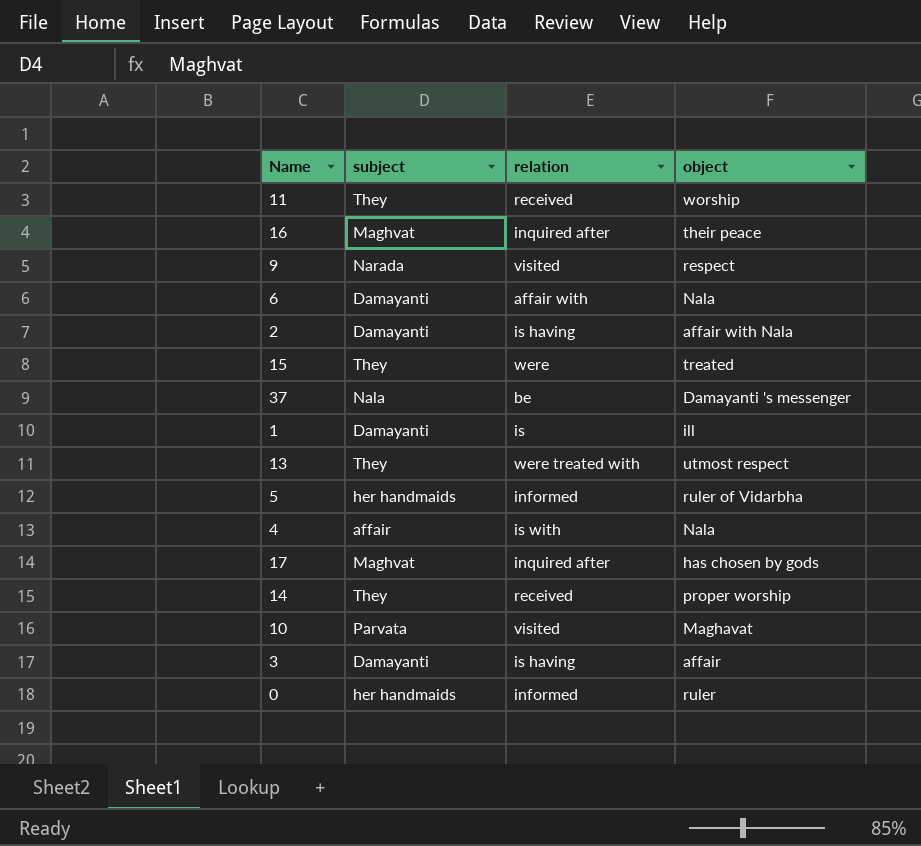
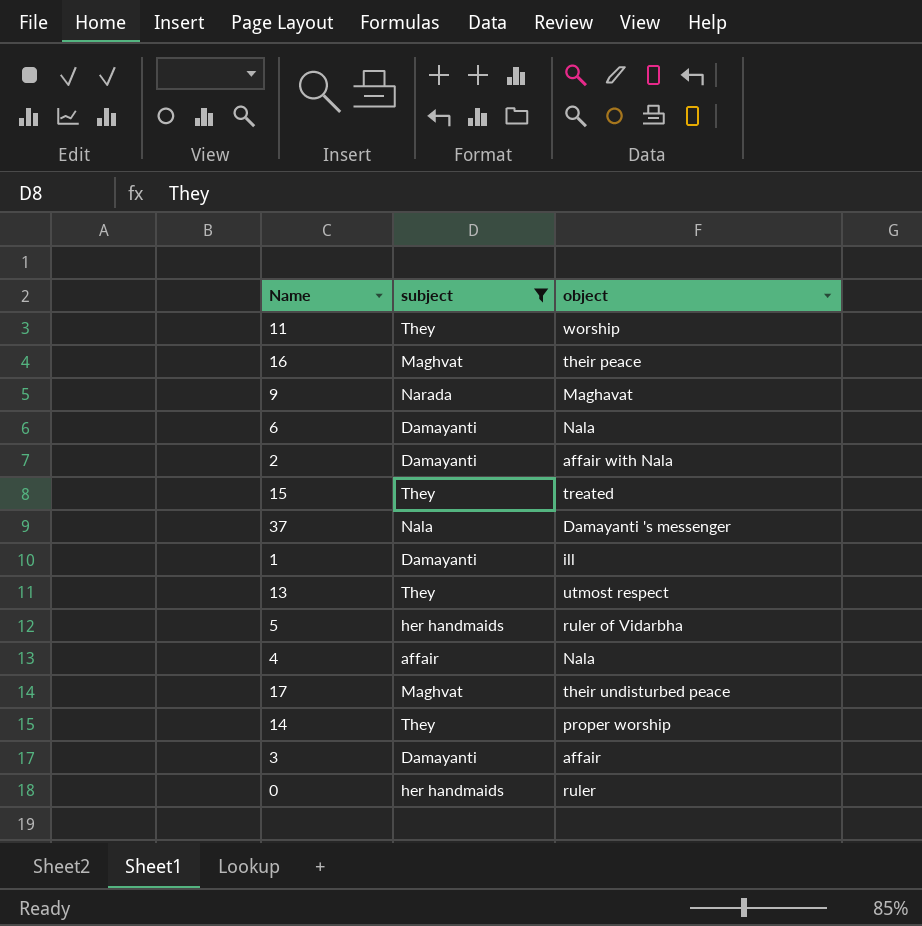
filter: none -> subject != Parvata
column relation | position: 3 -> none
9 | object: respect -> Maghavat
17 | object: has chosen by gods -> their undisturbed peace

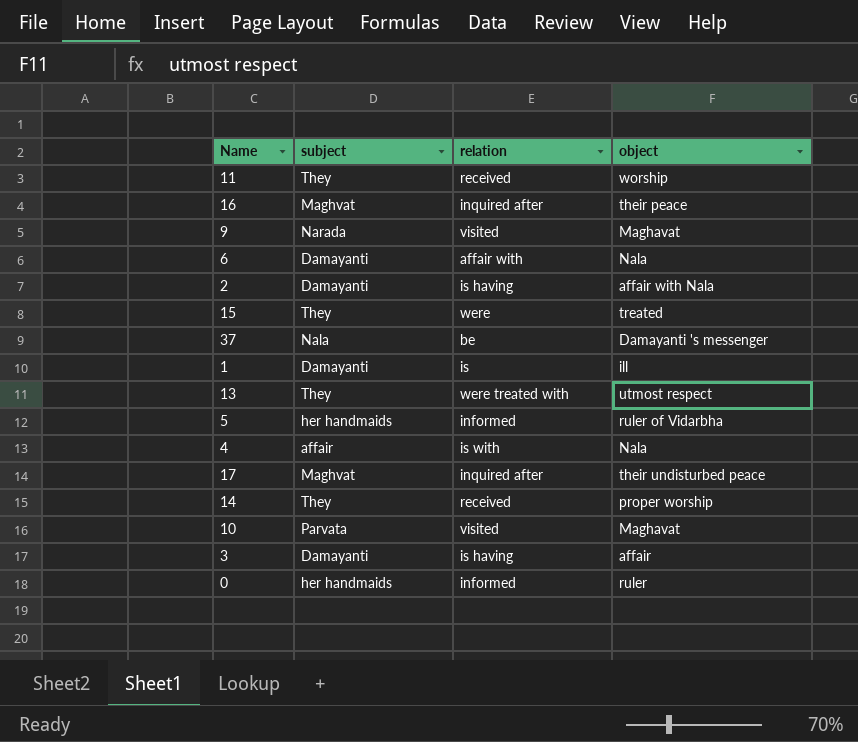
filter: subject != Parvata -> none
column relation | position: none -> 3

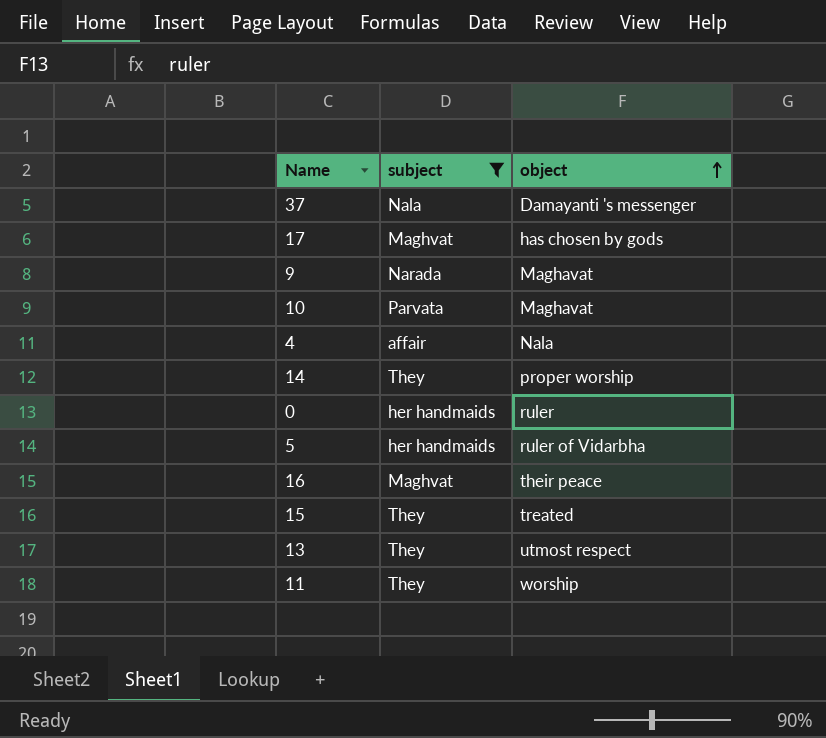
filter: none -> subject != Damayanti
row order: none -> object ascending
column relation | position: 3 -> none
17 | object: their undisturbed peace -> has chosen by gods

